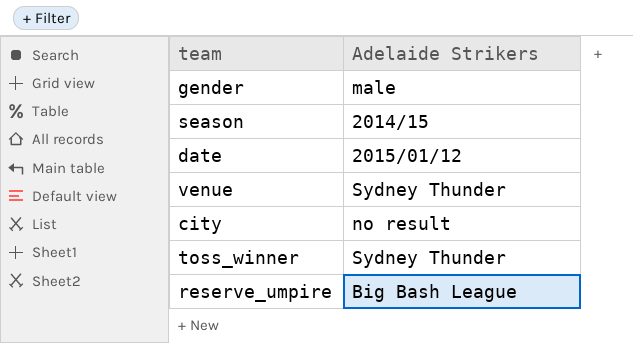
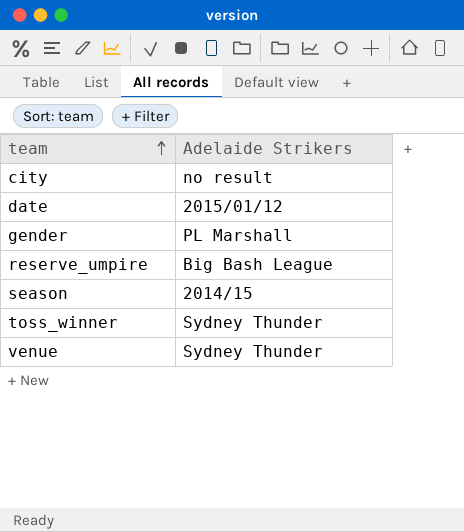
row order: none -> team ascending
gender | Adelaide Strikers: male -> PL Marshall

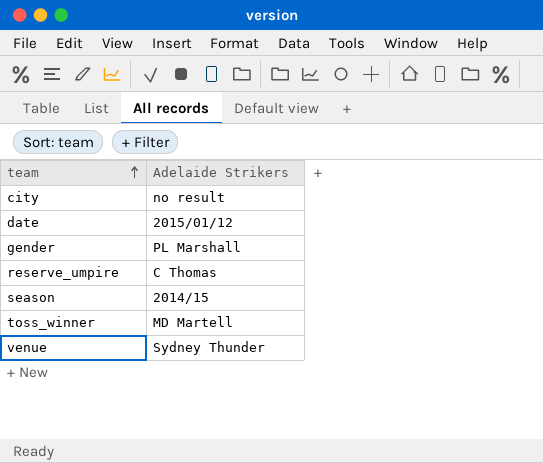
reserve_umpire | Adelaide Strikers: Big Bash League -> C Thomas
toss_winner | Adelaide Strikers: Sydney Thunder -> MD Martell

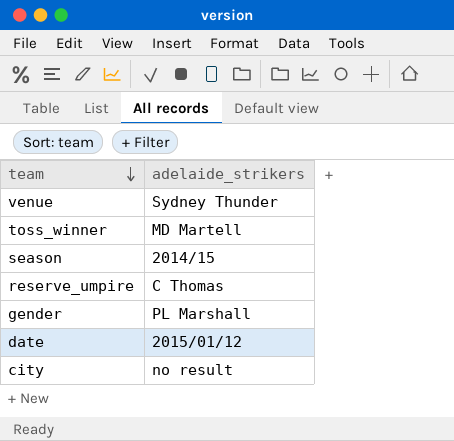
row order: team ascending -> team descending
column name: Adelaide Strikers -> adelaide_strikers

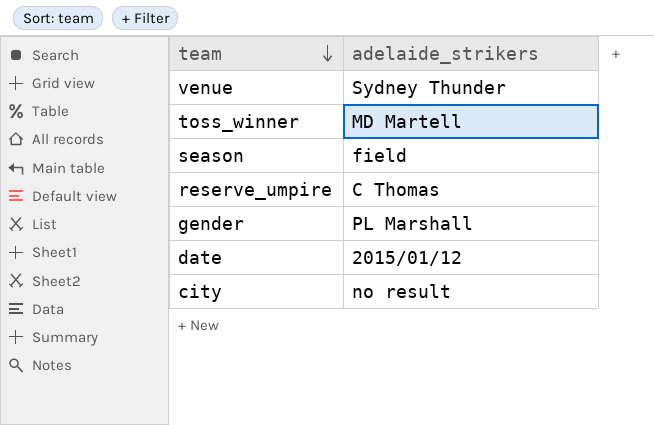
season | adelaide_strikers: 2014/15 -> field

